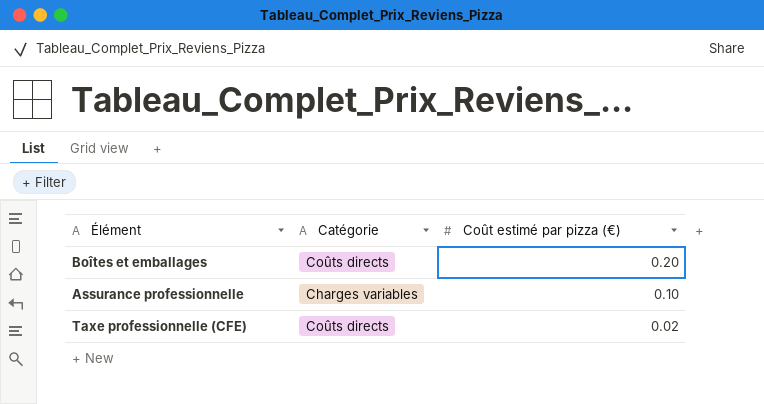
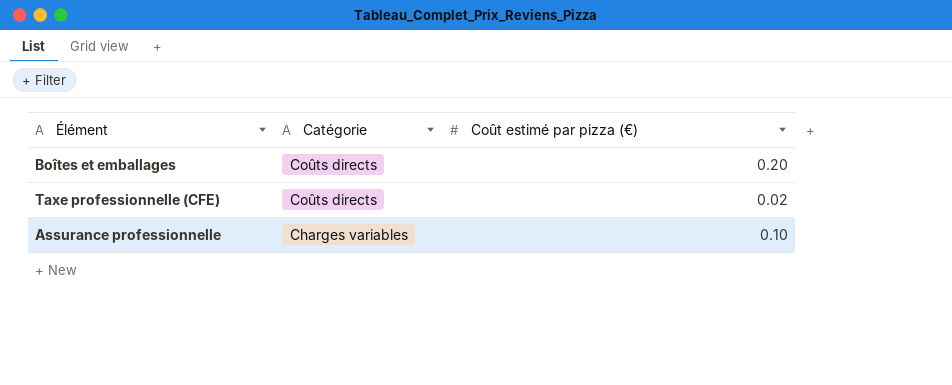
row order: Coût estimé par pizza (€) descending -> Catégorie descending

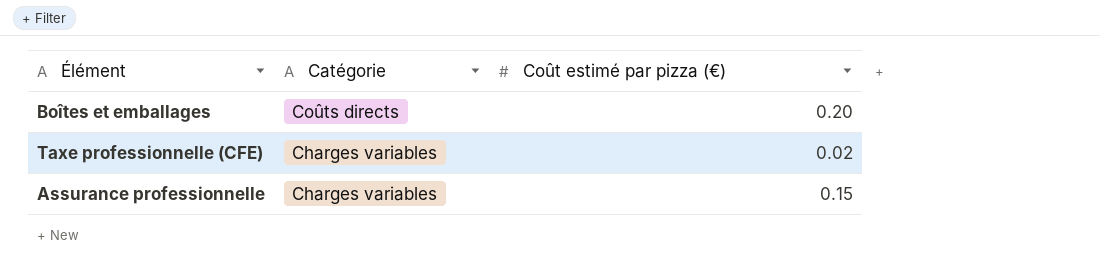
Taxe professionnelle (CFE) | Catégorie: Coûts directs -> Charges variables
Assurance professionnelle | Coût estimé par pizza (€): 0.10 -> 0.15

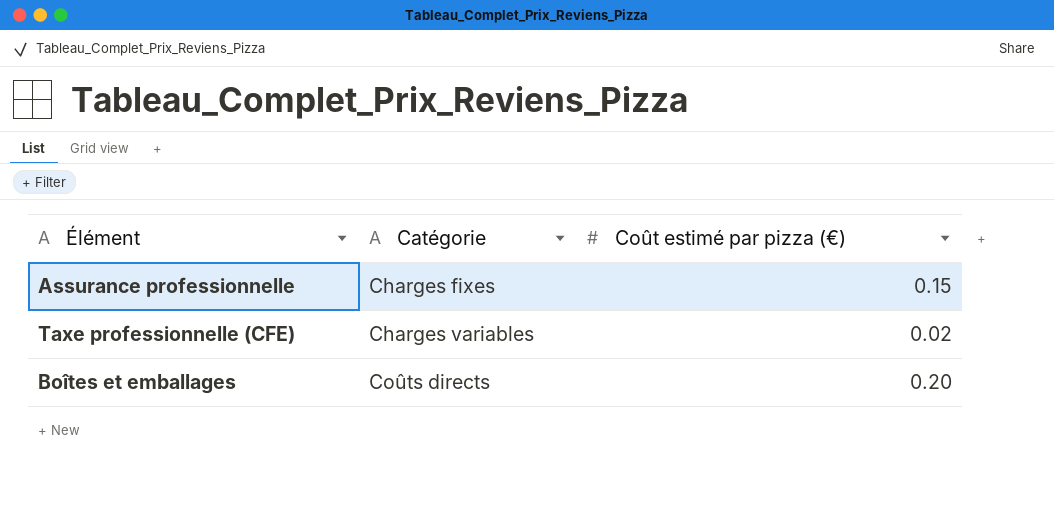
row order: Catégorie descending -> Catégorie ascending
Assurance professionnelle | Catégorie: Charges variables -> Charges fixes

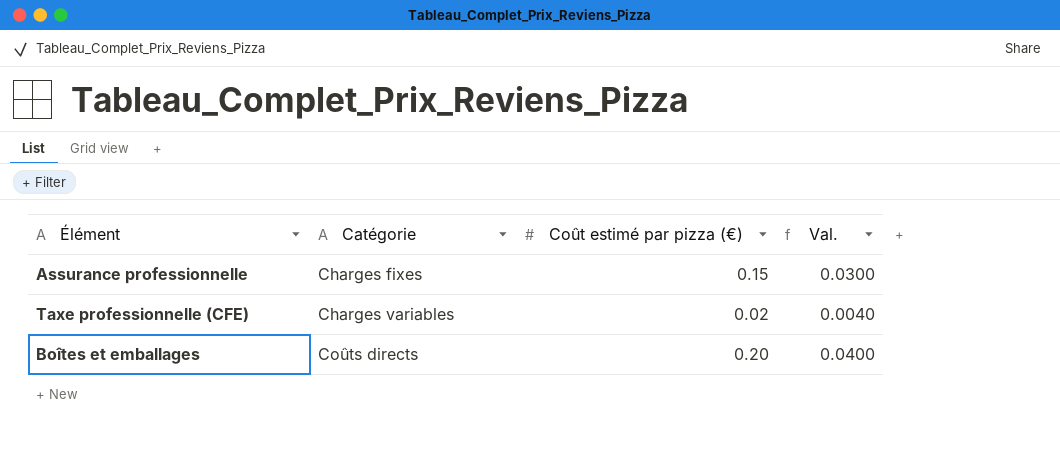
column Val. | formula: none -> [Coût estimé par pizza (€)] * 0.2

